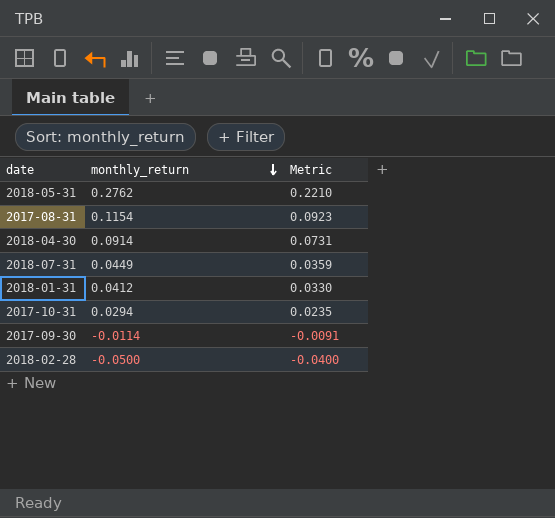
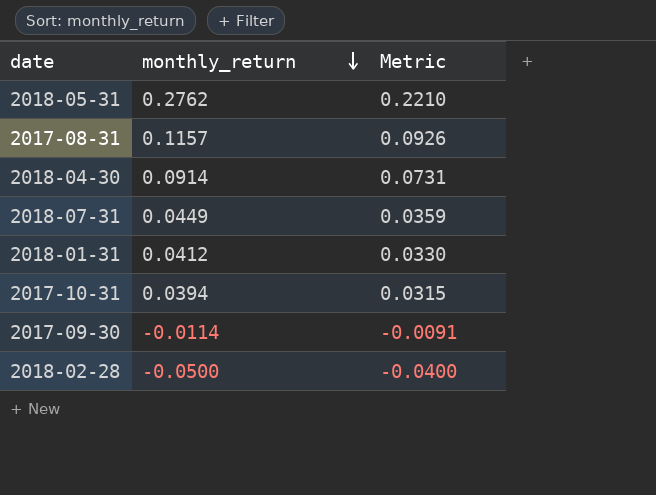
2017-08-31 | monthly_return: 0.1154 -> 0.1157
2017-08-31 | Metric: 0.0923 -> 0.0926
2017-10-31 | monthly_return: 0.0294 -> 0.0394
2017-10-31 | Metric: 0.0235 -> 0.0315

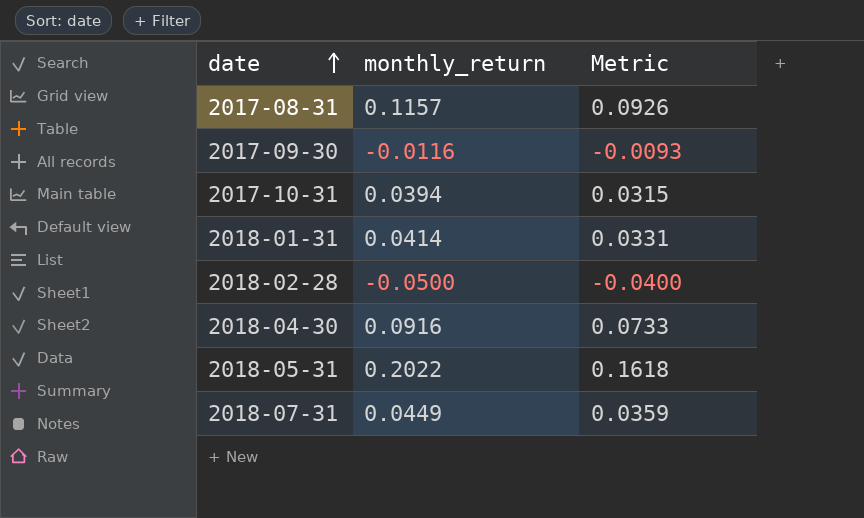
row order: monthly_return descending -> date ascending
2017-09-30 | monthly_return: -0.0114 -> -0.0116
2017-09-30 | Metric: -0.0091 -> -0.0093
2018-01-31 | monthly_return: 0.0412 -> 0.0414
2018-01-31 | Metric: 0.0330 -> 0.0331
2018-04-30 | monthly_return: 0.0914 -> 0.0916
2018-04-30 | Metric: 0.0731 -> 0.0733
2018-05-31 | monthly_return: 0.2762 -> 0.2022
2018-05-31 | Metric: 0.2210 -> 0.1618

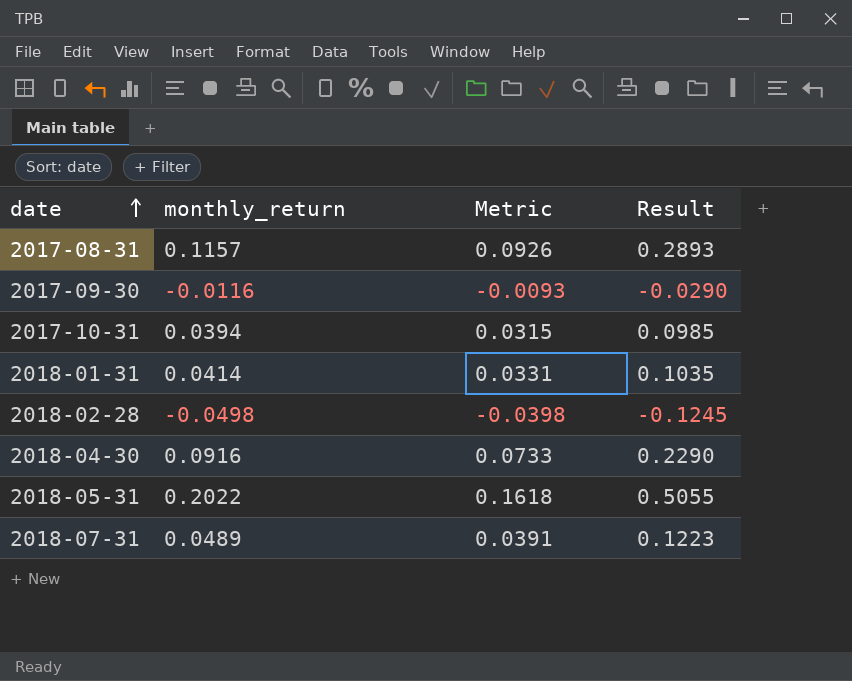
column Result | formula: none -> [monthly_return] * 2.5
2018-02-28 | monthly_return: -0.0500 -> -0.0498
2018-02-28 | Metric: -0.0400 -> -0.0398
2018-07-31 | monthly_return: 0.0449 -> 0.0489
2018-07-31 | Metric: 0.0359 -> 0.0391

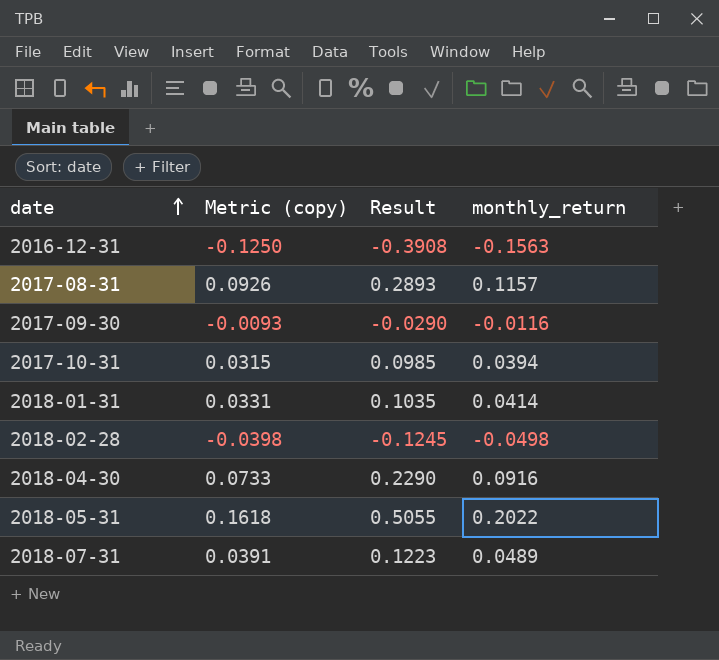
column name: Metric -> Metric (copy)
column monthly_return | position: 2 -> 4
row 2016-12-31: none -> -0.1250 | -0.3908 | -0.1563

